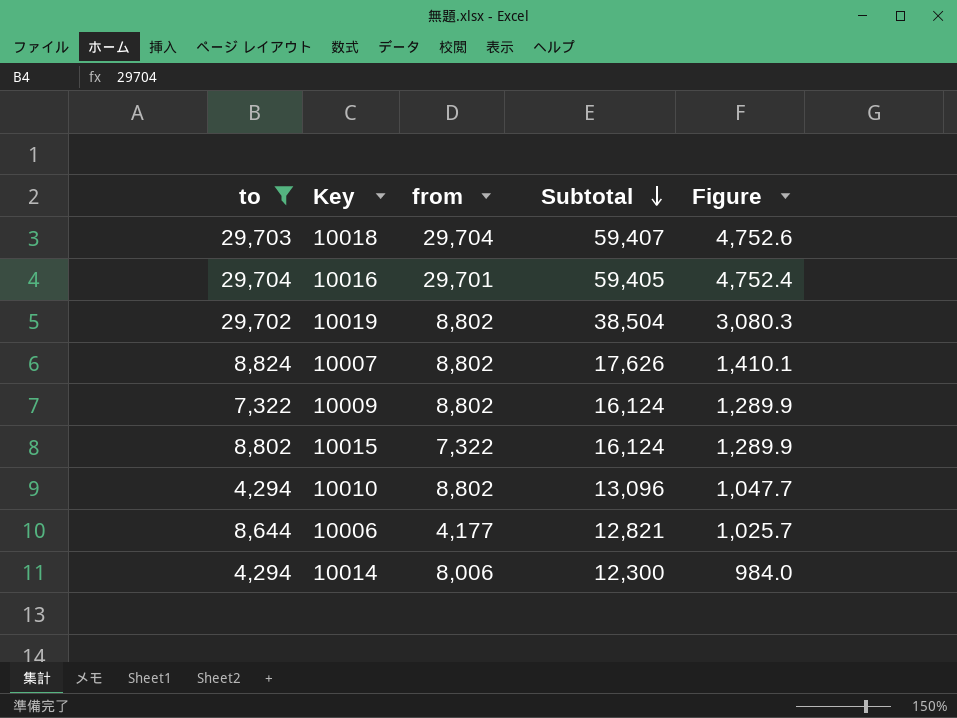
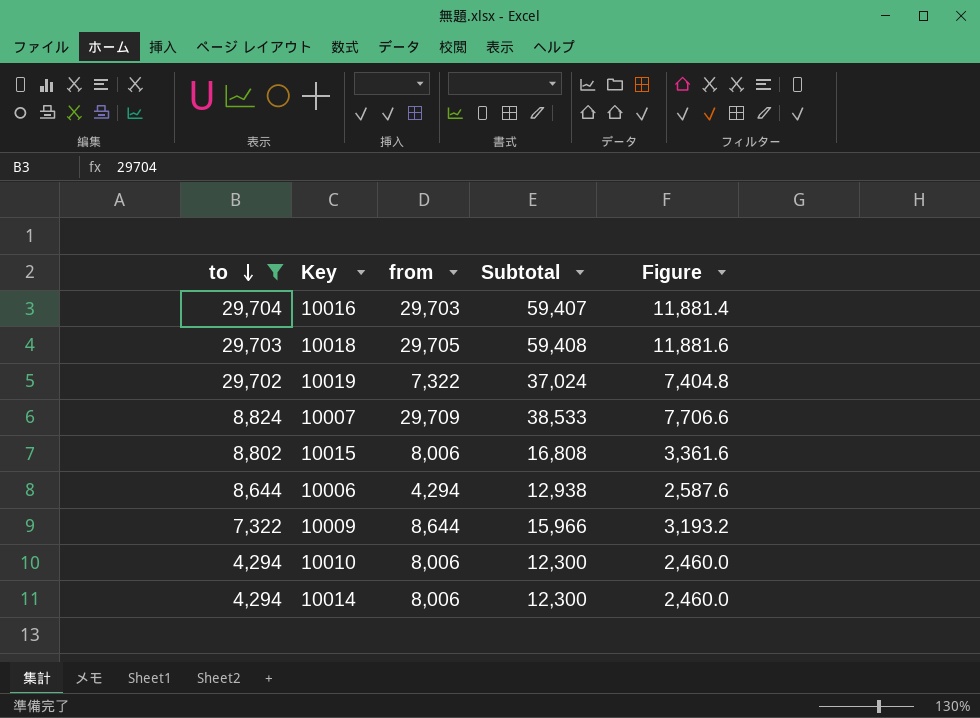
row order: Subtotal descending -> to descending
column Figure | formula: [Subtotal] * 0.08 -> [Subtotal] * 0.2
10016 | from: 29,701 -> 29,703
10016 | Subtotal: 59,405 -> 59,407
10018 | from: 29,704 -> 29,705
10018 | Subtotal: 59,407 -> 59,408
10019 | from: 8,802 -> 7,322
10019 | Subtotal: 38,504 -> 37,024
10007 | from: 8,802 -> 29,709
10007 | Subtotal: 17,626 -> 38,533
10015 | from: 7,322 -> 8,006
10015 | Subtotal: 16,124 -> 16,808
10006 | from: 4,177 -> 4,294
10006 | Subtotal: 12,821 -> 12,938
10009 | from: 8,802 -> 8,644
10009 | Subtotal: 16,124 -> 15,966
10010 | from: 8,802 -> 8,006
10010 | Subtotal: 13,096 -> 12,300

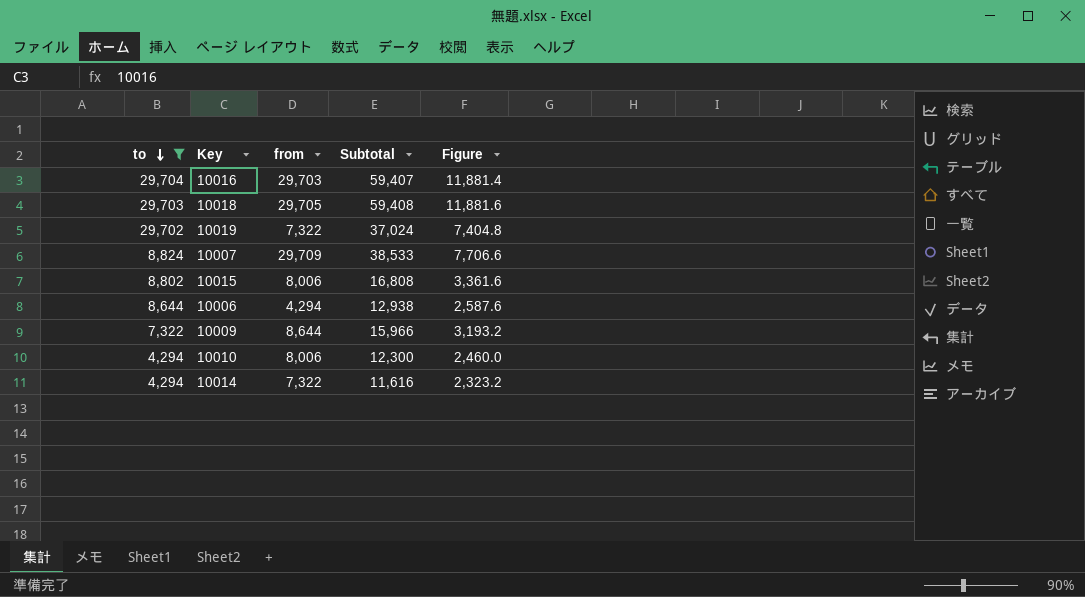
10014 | from: 8,006 -> 7,322
10014 | Subtotal: 12,300 -> 11,616
10014 | Figure: 2,460.0 -> 2,323.2

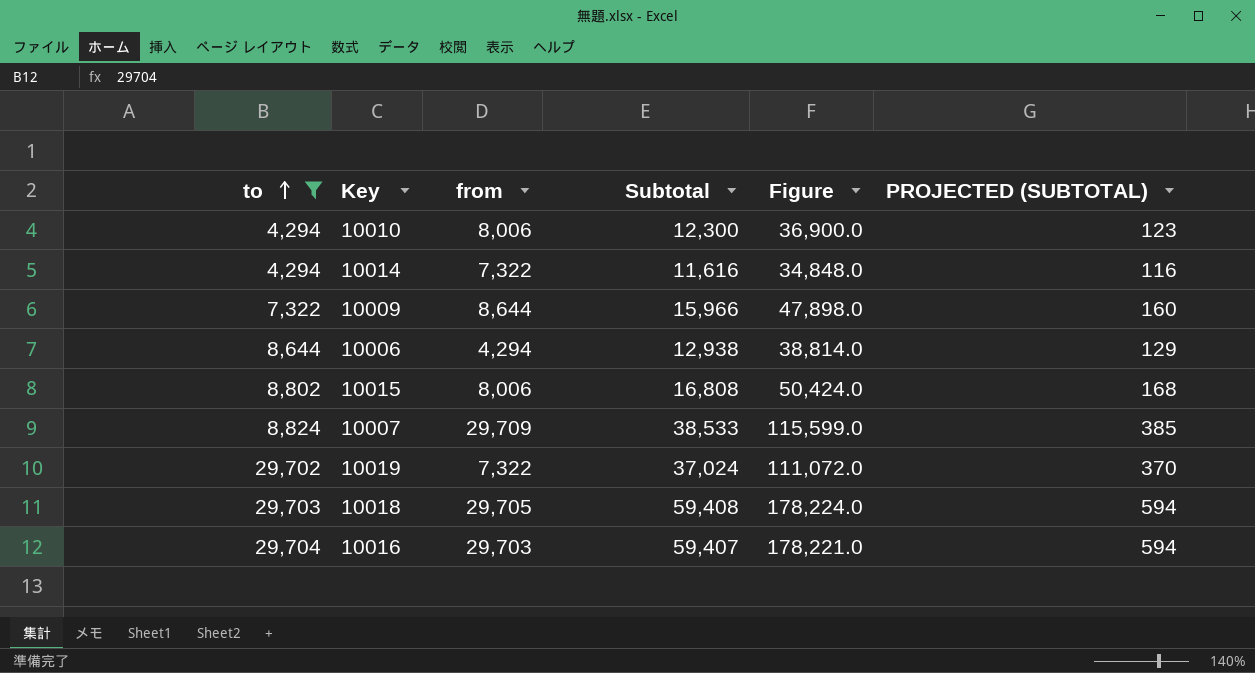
row order: to descending -> to ascending
column Figure | formula: [Subtotal] * 0.2 -> [Subtotal] * 3
column PROJECTED (SUBTOTAL) | formula: none -> [Subtotal] * 0.01

